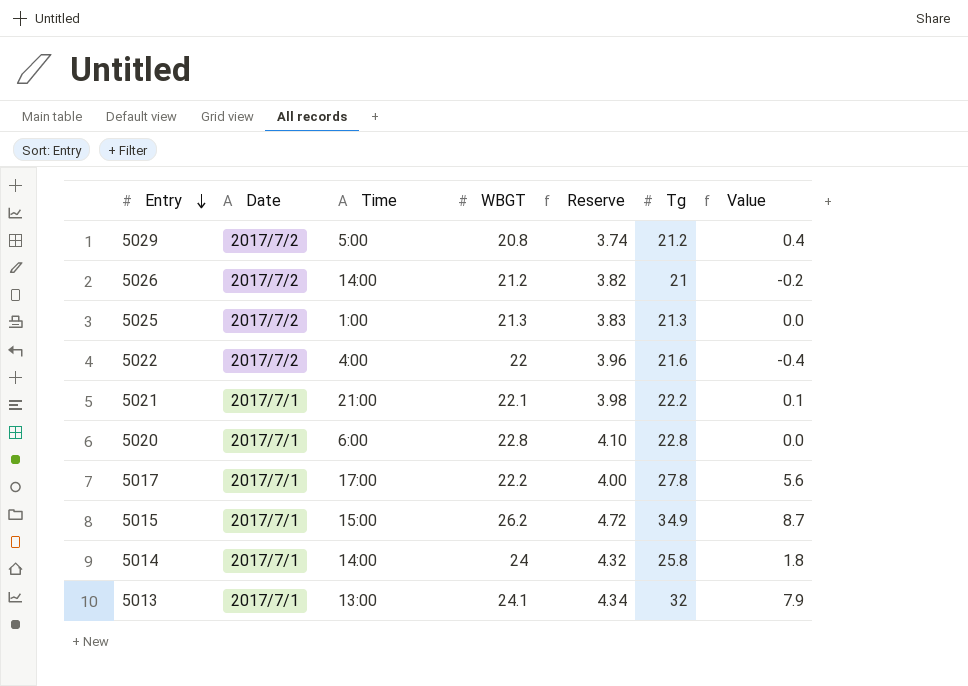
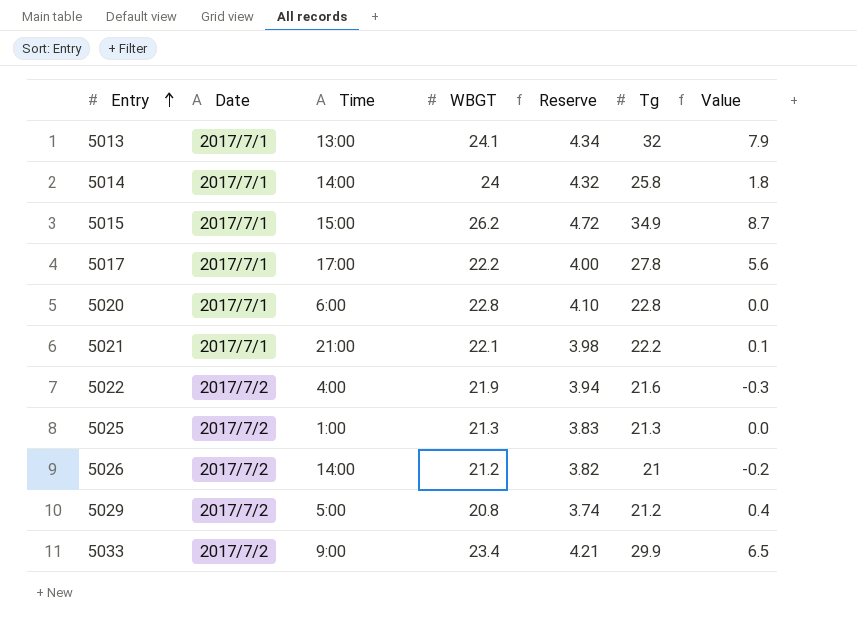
row order: Entry descending -> Entry ascending
5022 | WBGT: 22 -> 21.9
5022 | Reserve: 3.96 -> 3.94
5022 | Value: -0.4 -> -0.3
row 5033: none -> 2017/7/2 | 9:00 | 23.4 | 4.21 | 29.9 | 6.5

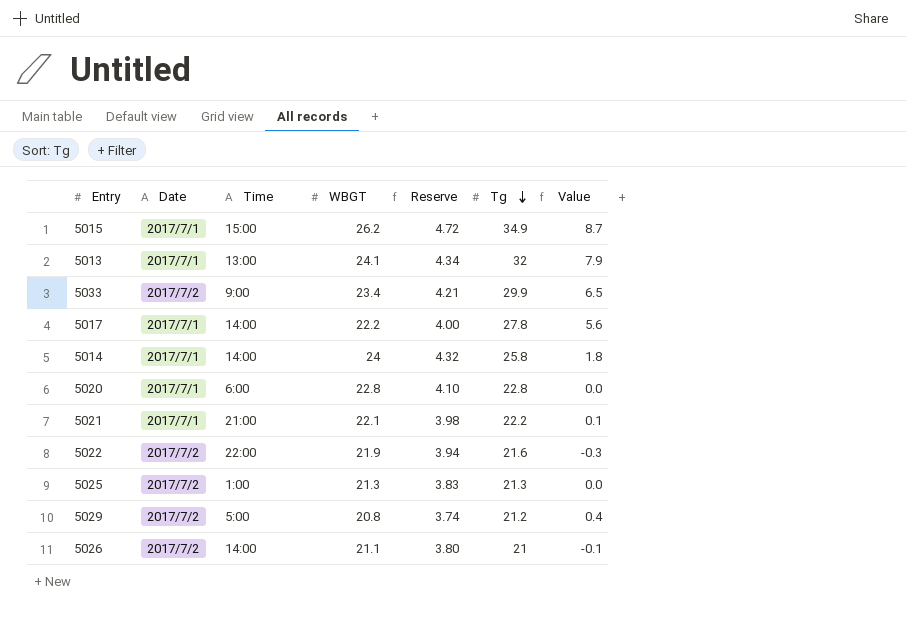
row order: Entry ascending -> Tg descending
5017 | Time: 17:00 -> 14:00
5022 | Time: 4:00 -> 22:00
5026 | WBGT: 21.2 -> 21.1
5026 | Reserve: 3.82 -> 3.80
5026 | Value: -0.2 -> -0.1

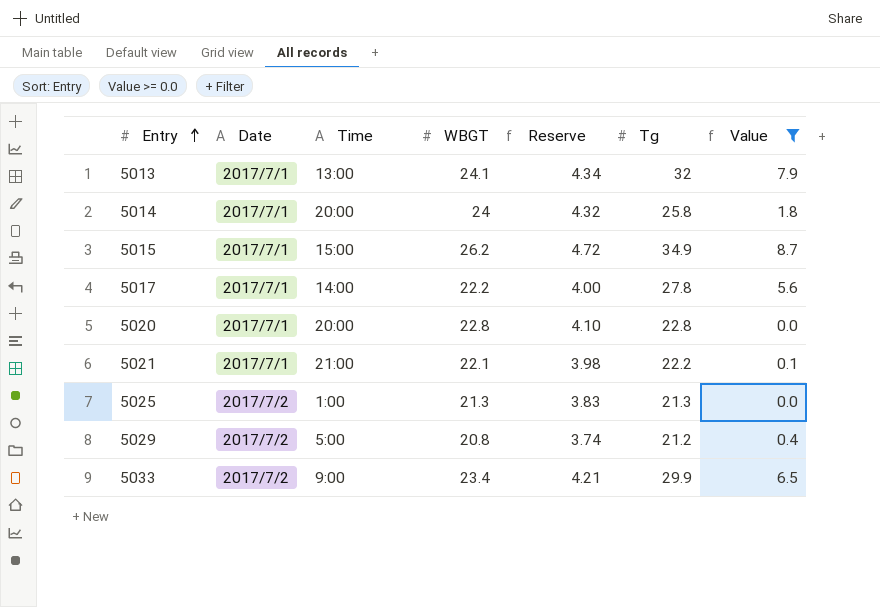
filter: none -> Value >= 0.0
row order: Tg descending -> Entry ascending
5014 | Time: 14:00 -> 20:00
5020 | Time: 6:00 -> 20:00

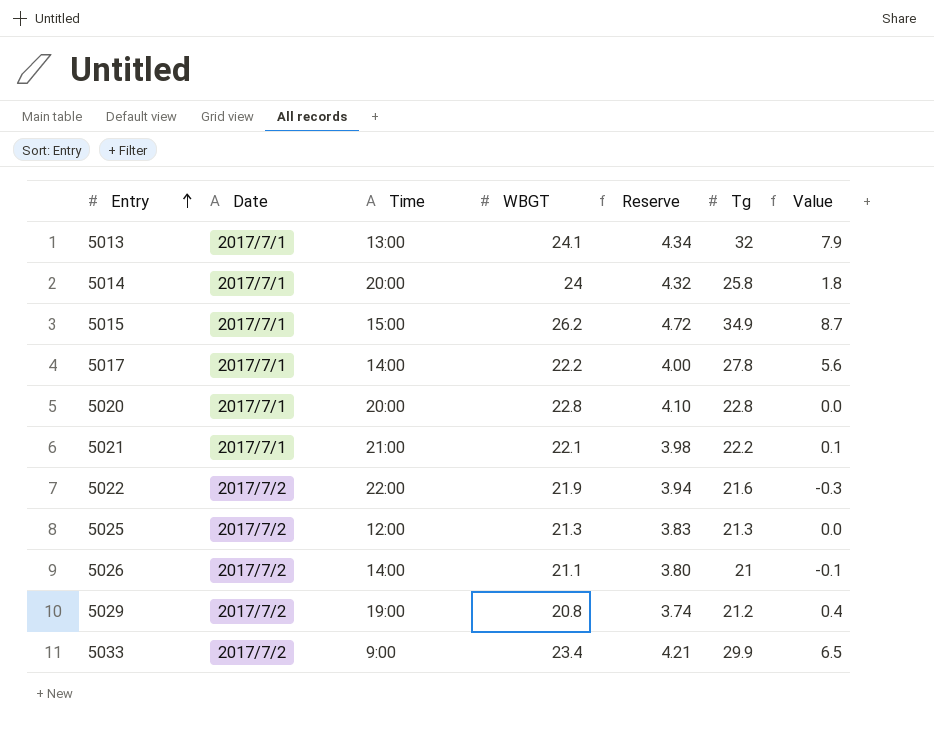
filter: Value >= 0.0 -> none
5025 | Time: 1:00 -> 12:00
5029 | Time: 5:00 -> 19:00

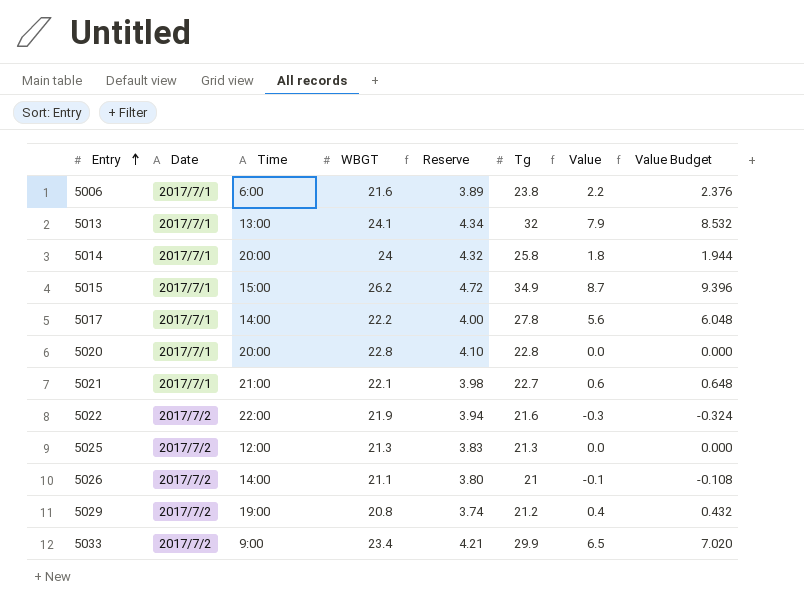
column Value Budget | formula: none -> [Value] * 1.08
row 5006: none -> 2017/7/1 | 6:00 | 21.6 | 3.89 | 23.8 | 2.2 | 2.376
5021 | Tg: 22.2 -> 22.7
5021 | Value: 0.1 -> 0.6

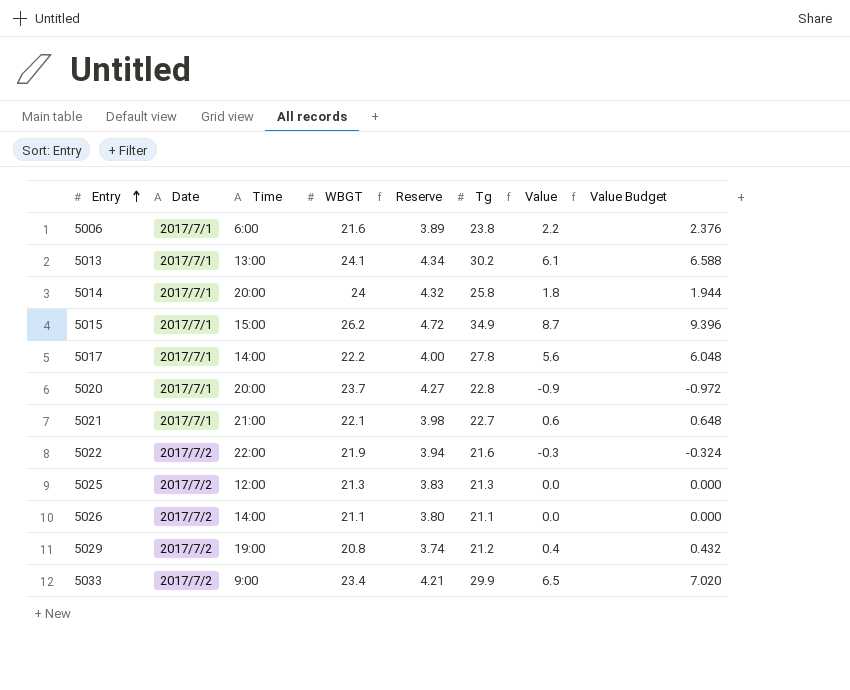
5013 | Tg: 32 -> 30.2
5013 | Value: 7.9 -> 6.1
5013 | Value Budget: 8.532 -> 6.588
5020 | WBGT: 22.8 -> 23.7
5020 | Reserve: 4.10 -> 4.27
5020 | Value: 0.0 -> -0.9
5020 | Value Budget: 0.000 -> -0.972
5026 | Tg: 21 -> 21.1
5026 | Value: -0.1 -> 0.0
5026 | Value Budget: -0.108 -> 0.000

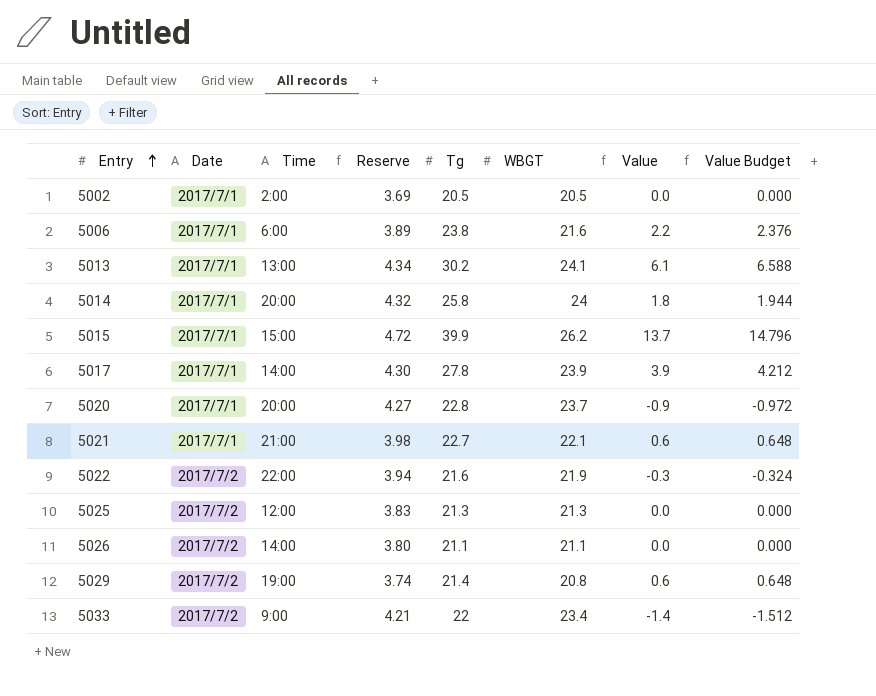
column WBGT | position: 4 -> 6
row 5002: none -> 2017/7/1 | 2:00 | 3.69 | 20.5 | 20.5 | 0.0 | 0.000
5015 | Tg: 34.9 -> 39.9
5015 | Value: 8.7 -> 13.7
5015 | Value Budget: 9.396 -> 14.796
5017 | Reserve: 4.00 -> 4.30
5017 | WBGT: 22.2 -> 23.9
5017 | Value: 5.6 -> 3.9
5017 | Value Budget: 6.048 -> 4.212
5029 | Tg: 21.2 -> 21.4
5029 | Value: 0.4 -> 0.6
5029 | Value Budget: 0.432 -> 0.648
5033 | Tg: 29.9 -> 22
5033 | Value: 6.5 -> -1.4
5033 | Value Budget: 7.020 -> -1.512

